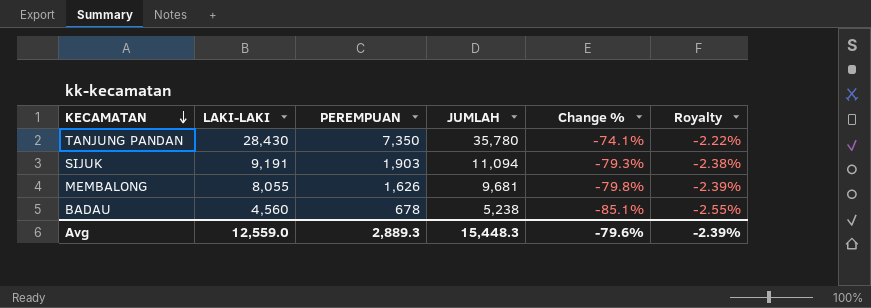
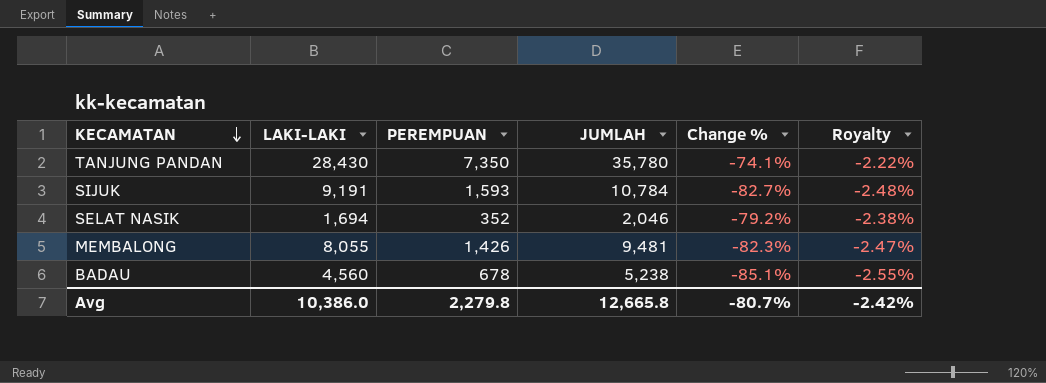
SIJUK | PEREMPUAN: 1,903 -> 1,593
SIJUK | JUMLAH: 11,094 -> 10,784
SIJUK | Change %: -79.3% -> -82.7%
SIJUK | Royalty: -2.38% -> -2.48%
row SELAT NASIK: none -> 1,694 | 352 | 2,046 | -79.2% | -2.38%
MEMBALONG | PEREMPUAN: 1,626 -> 1,426
MEMBALONG | JUMLAH: 9,681 -> 9,481
MEMBALONG | Change %: -79.8% -> -82.3%
MEMBALONG | Royalty: -2.39% -> -2.47%
Avg | LAKI-LAKI: 12,559.0 -> 10,386.0
Avg | PEREMPUAN: 2,889.3 -> 2,279.8
Avg | JUMLAH: 15,448.3 -> 12,665.8
Avg | Change %: -79.6% -> -80.7%
Avg | Royalty: -2.39% -> -2.42%

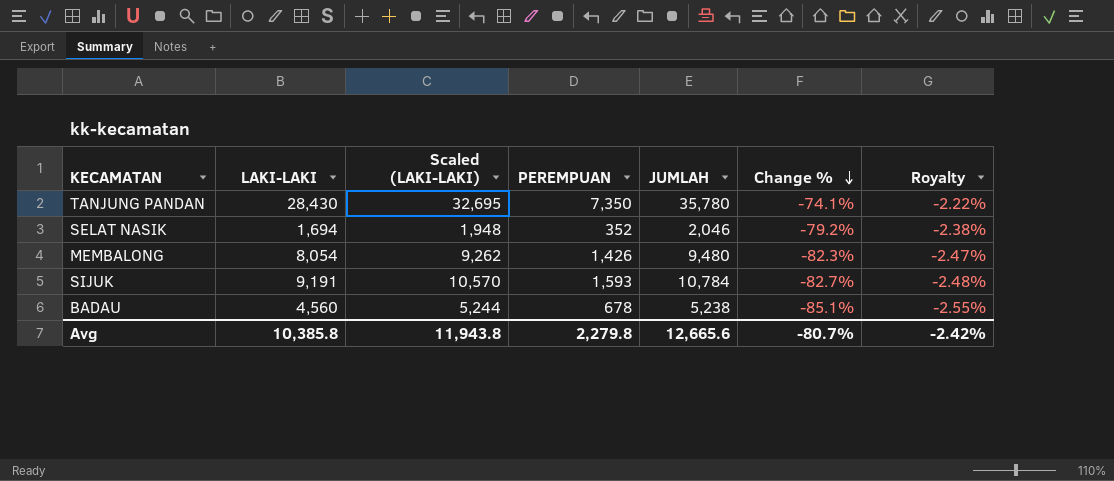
row order: KECAMATAN descending -> Change % descending
column Scaled (LAKI-LAKI) | formula: none -> [LAKI-LAKI] * 1.15
MEMBALONG | LAKI-LAKI: 8,055 -> 8,054
MEMBALONG | JUMLAH: 9,481 -> 9,480
Avg | LAKI-LAKI: 10,386.0 -> 10,385.8
Avg | JUMLAH: 12,665.8 -> 12,665.6

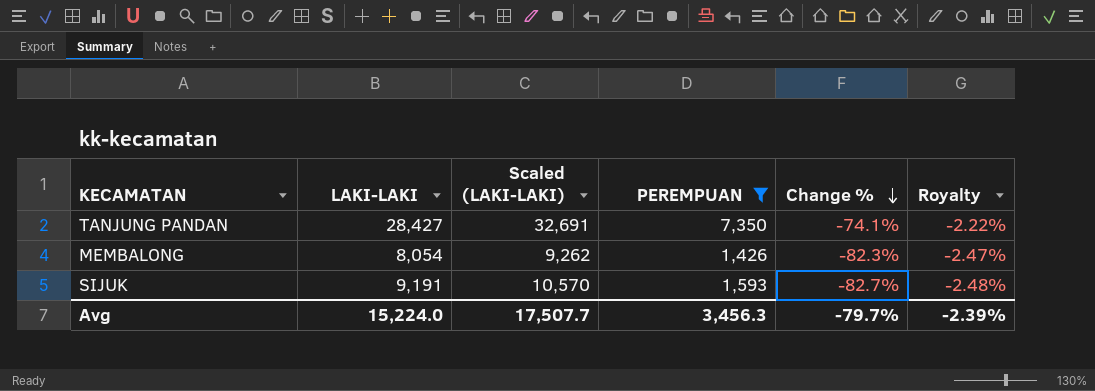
filter: none -> PEREMPUAN >= 1,426
column JUMLAH | formula: [LAKI-LAKI] + [PEREMPUAN] -> none
TANJUNG PANDAN | LAKI-LAKI: 28,430 -> 28,427
TANJUNG PANDAN | Scaled (LAKI-LAKI): 32,695 -> 32,691
Avg | LAKI-LAKI: 10,385.8 -> 15,224.0
Avg | Scaled (LAKI-LAKI): 11,943.8 -> 17,507.7
Avg | PEREMPUAN: 2,279.8 -> 3,456.3
Avg | Change %: -80.7% -> -79.7%
Avg | Royalty: -2.42% -> -2.39%

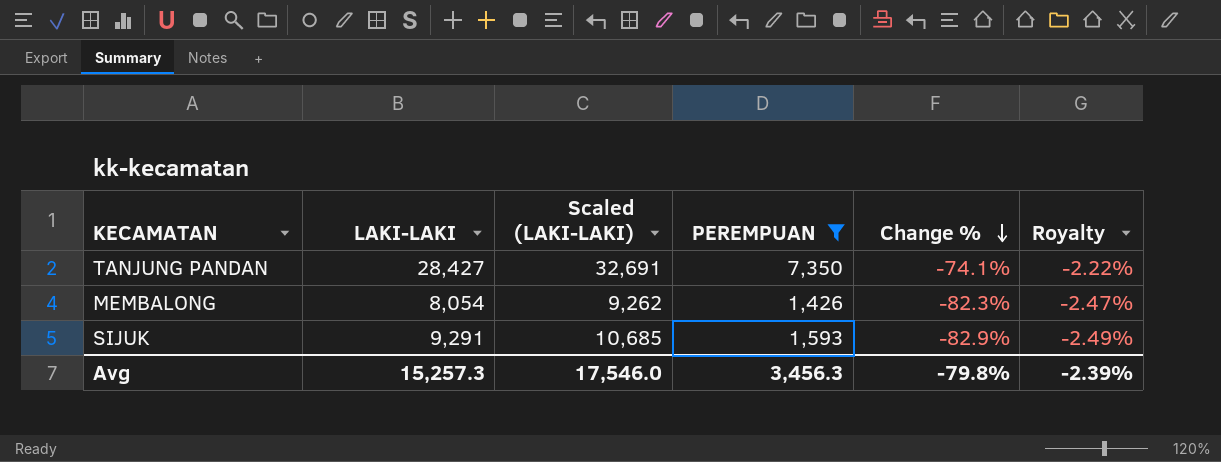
SIJUK | LAKI-LAKI: 9,191 -> 9,291
SIJUK | Scaled (LAKI-LAKI): 10,570 -> 10,685
SIJUK | Change %: -82.7% -> -82.9%
SIJUK | Royalty: -2.48% -> -2.49%
Avg | LAKI-LAKI: 15,224.0 -> 15,257.3
Avg | Scaled (LAKI-LAKI): 17,507.7 -> 17,546.0
Avg | Change %: -79.7% -> -79.8%

